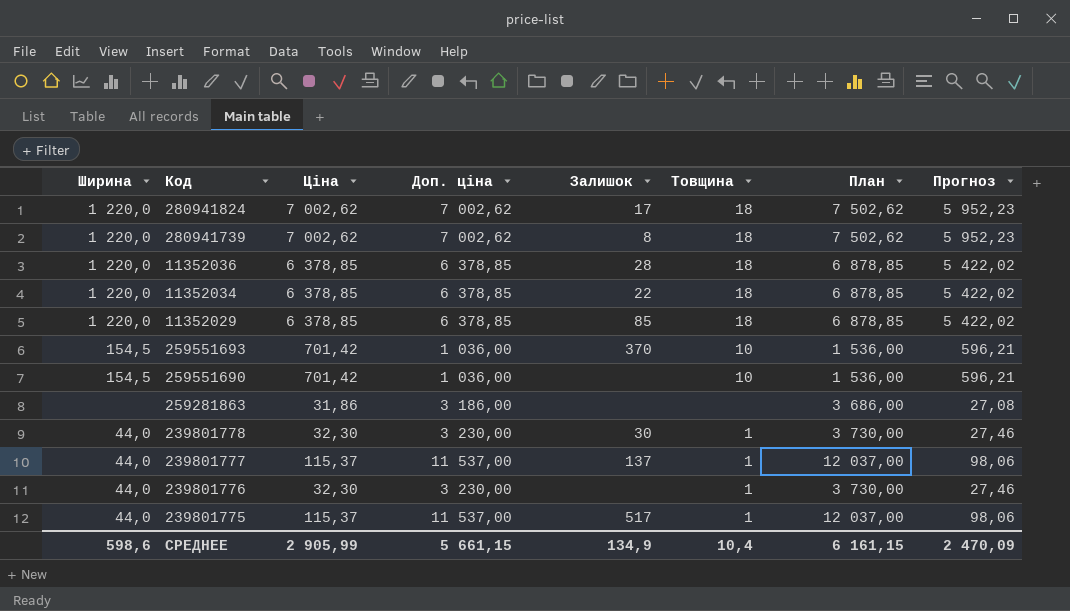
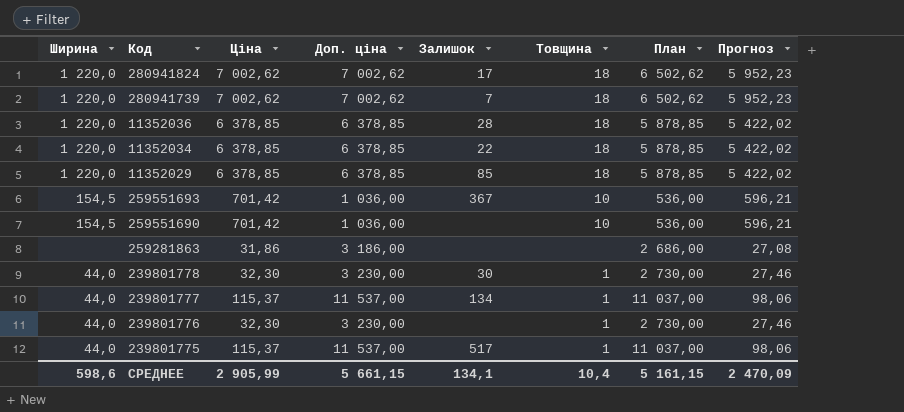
column План | formula: [Доп. ціна] + 500 -> [Доп. ціна] - 500
280941739 | Залишок: 8 -> 7
259551693 | Залишок: 370 -> 367
239801777 | Залишок: 137 -> 134
СРЕДНЕЕ | Залишок: 134,9 -> 134,1
СРЕДНЕЕ | План: 6 161,15 -> 5 161,15

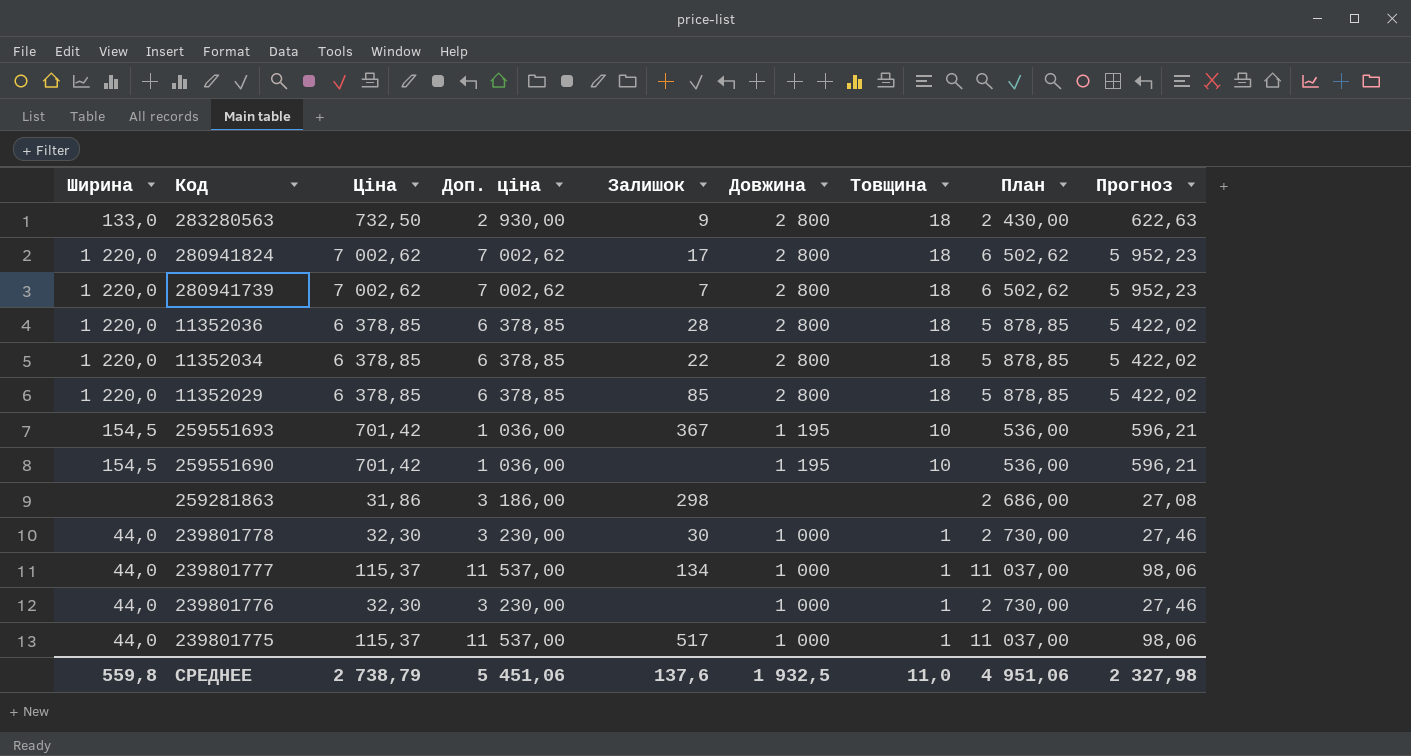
column Довжина | position: none -> 6
row 283280563: none -> 133,0 | 732,50 | 2 930,00 | 9 | 2 800 | 18 | 2 430,00 | 622,63
259281863 | Залишок: none -> 298
СРЕДНЕЕ | Ширина: 598,6 -> 559,8
СРЕДНЕЕ | Ціна: 2 905,99 -> 2 738,79
СРЕДНЕЕ | Доп. ціна: 5 661,15 -> 5 451,06
СРЕДНЕЕ | Залишок: 134,1 -> 137,6
СРЕДНЕЕ | Товщина: 10,4 -> 11,0
СРЕДНЕЕ | План: 5 161,15 -> 4 951,06
СРЕДНЕЕ | Прогноз: 2 470,09 -> 2 327,98

